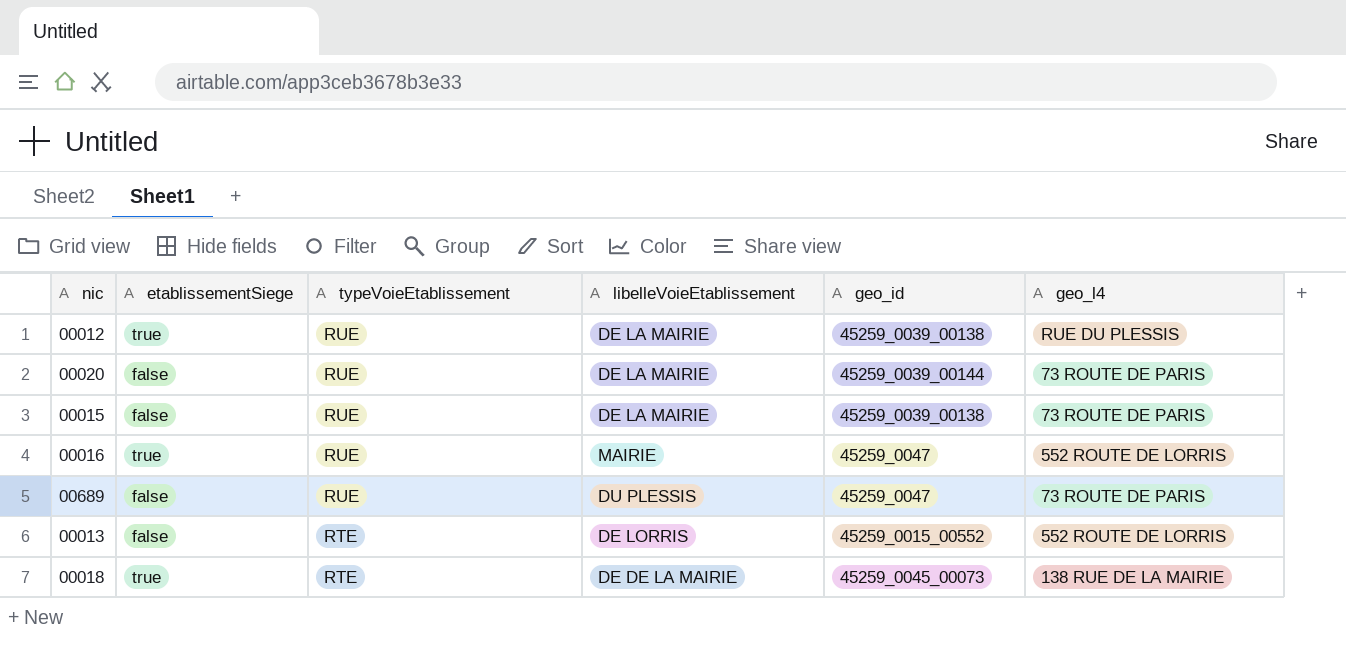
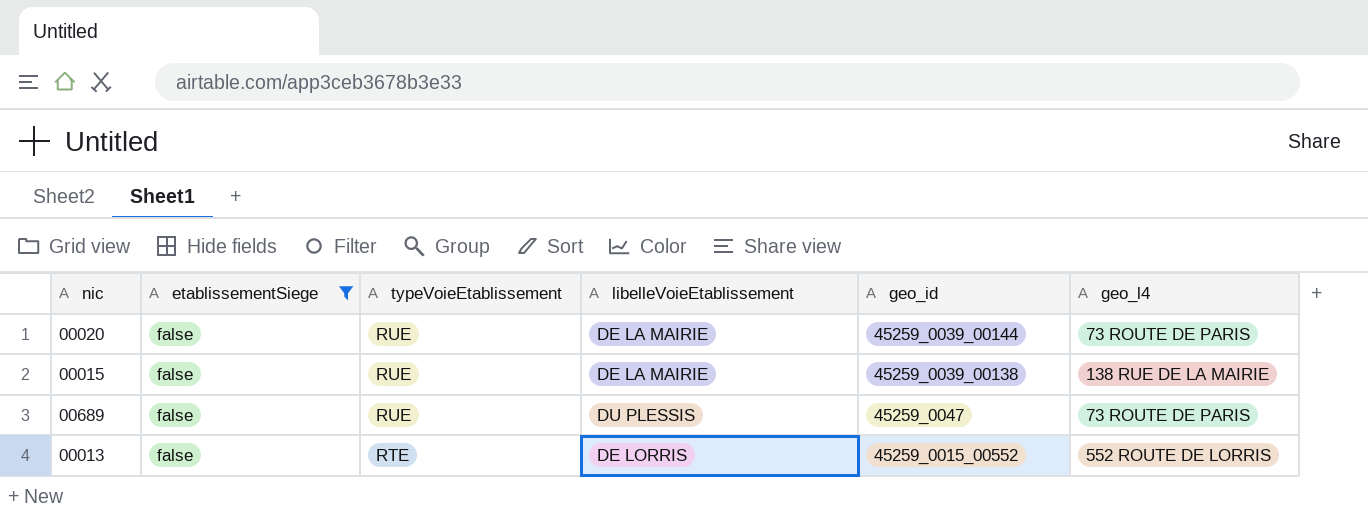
filter: none -> etablissementSiege = false
00015 | geo_l4: 73 ROUTE DE PARIS -> 138 RUE DE LA MAIRIE

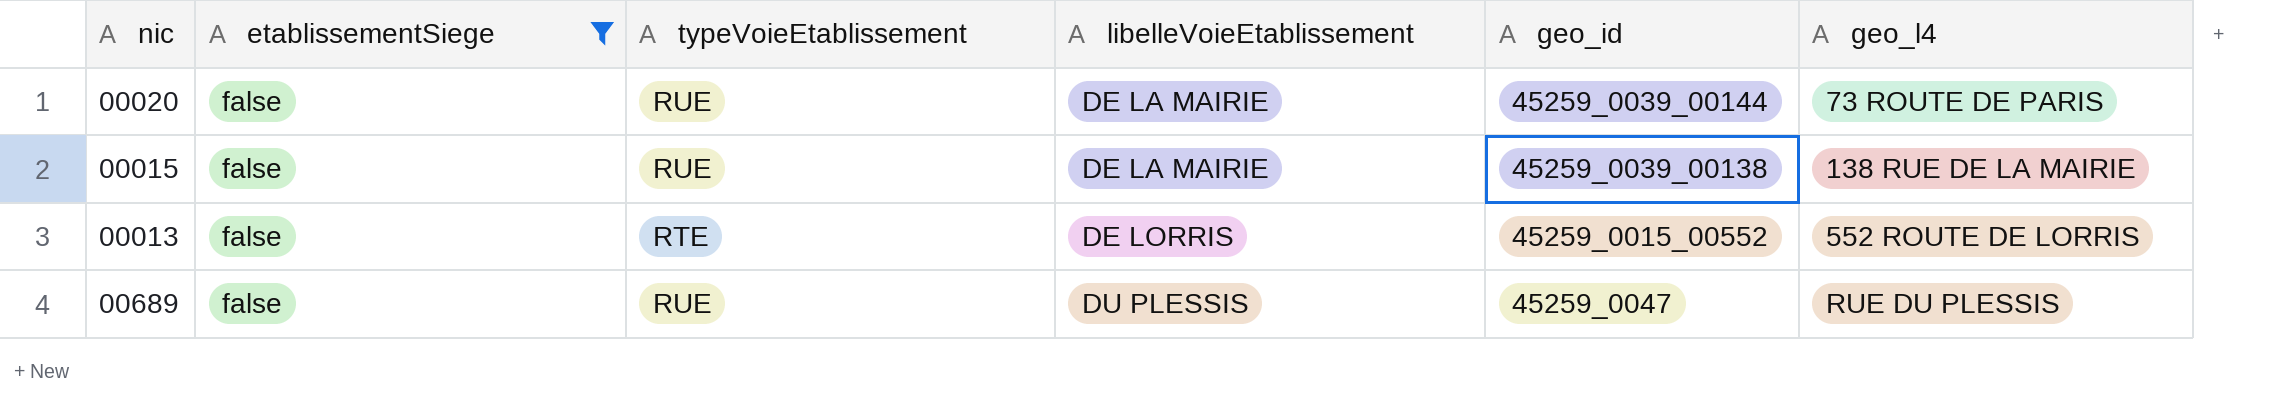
row order: typeVoieEtablissement descending -> libelleVoieEtablissement ascending
00689 | geo_l4: 73 ROUTE DE PARIS -> RUE DU PLESSIS

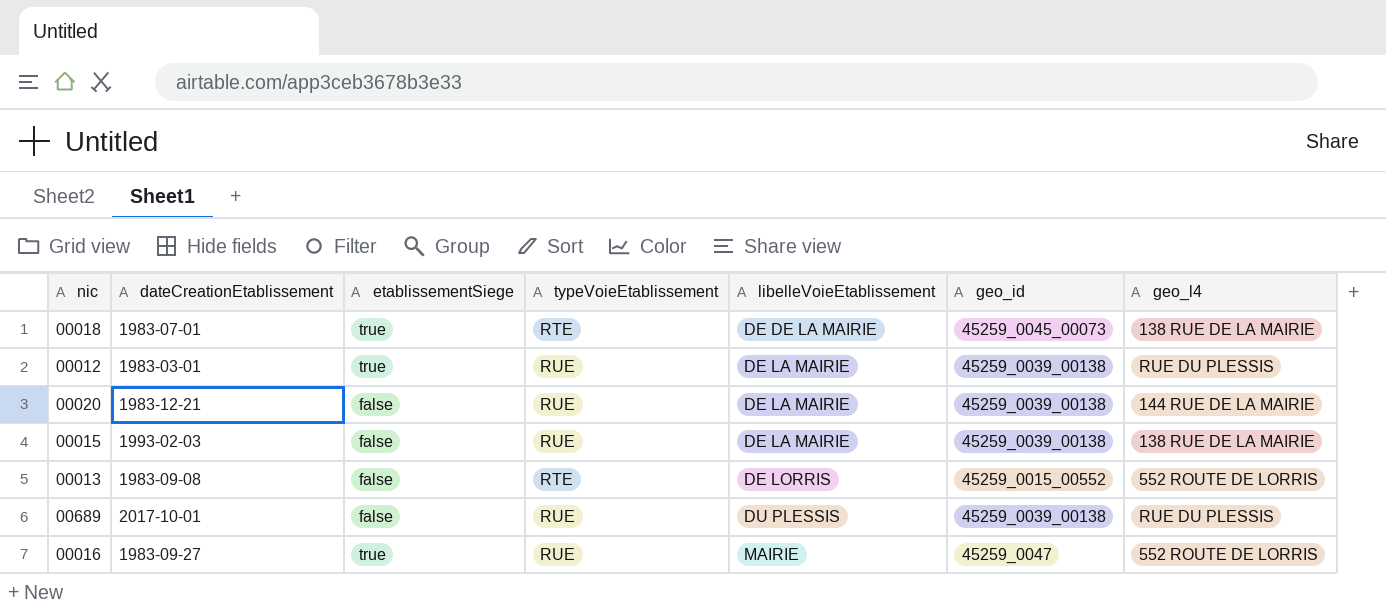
filter: etablissementSiege = false -> none
column dateCreationEtablissement | position: none -> 2
00020 | geo_id: 45259_0039_00144 -> 45259_0039_00138
00020 | geo_l4: 73 ROUTE DE PARIS -> 144 RUE DE LA MAIRIE
00689 | geo_id: 45259_0047 -> 45259_0039_00138

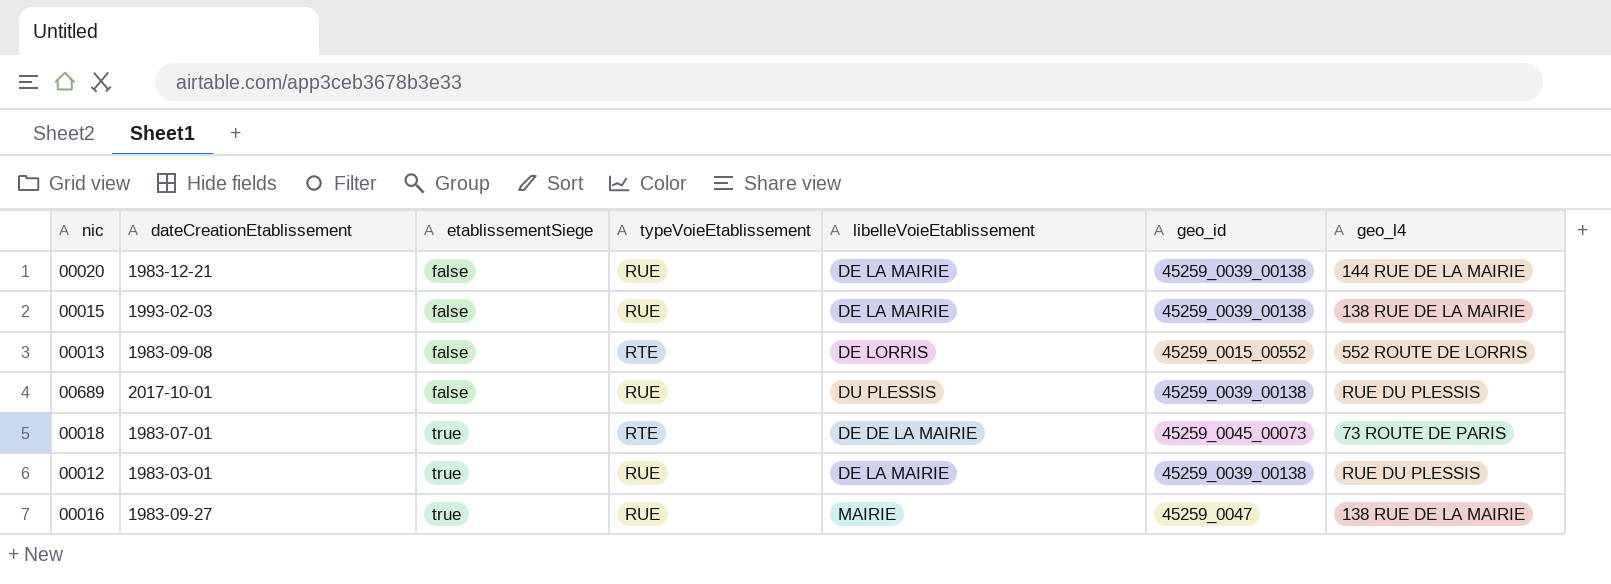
row order: libelleVoieEtablissement ascending -> etablissementSiege ascending
00018 | geo_l4: 138 RUE DE LA MAIRIE -> 73 ROUTE DE PARIS
00016 | geo_l4: 552 ROUTE DE LORRIS -> 138 RUE DE LA MAIRIE

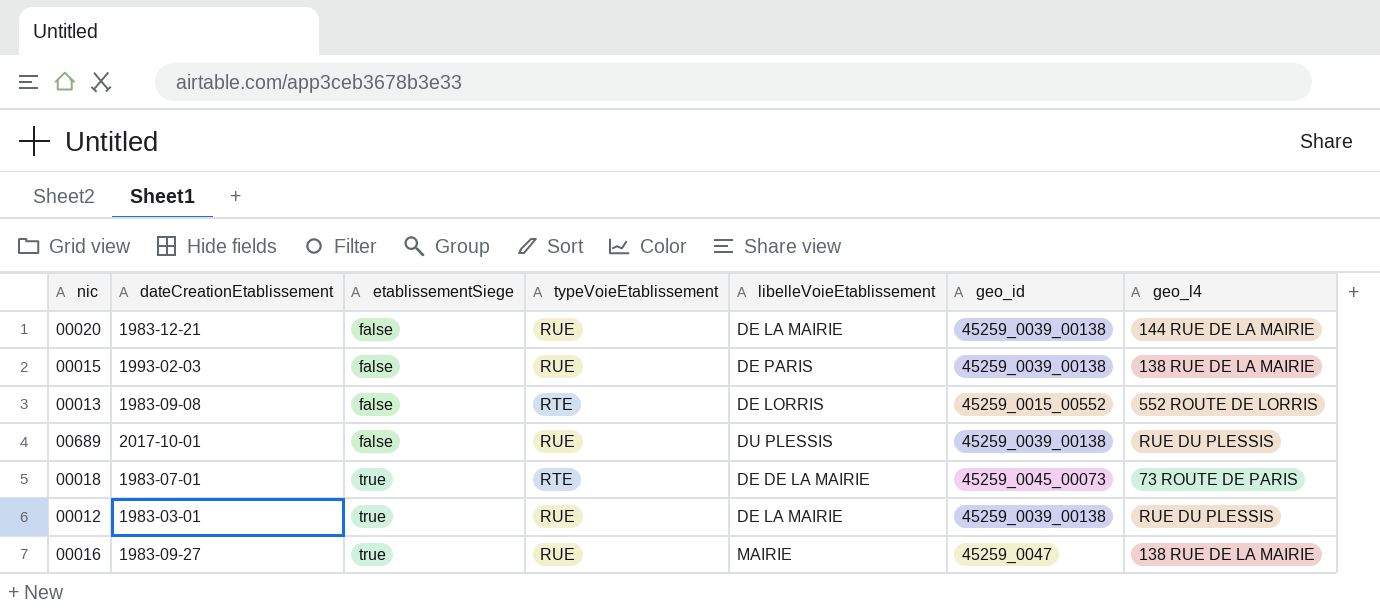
00015 | libelleVoieEtablissement: DE LA MAIRIE -> DE PARIS

